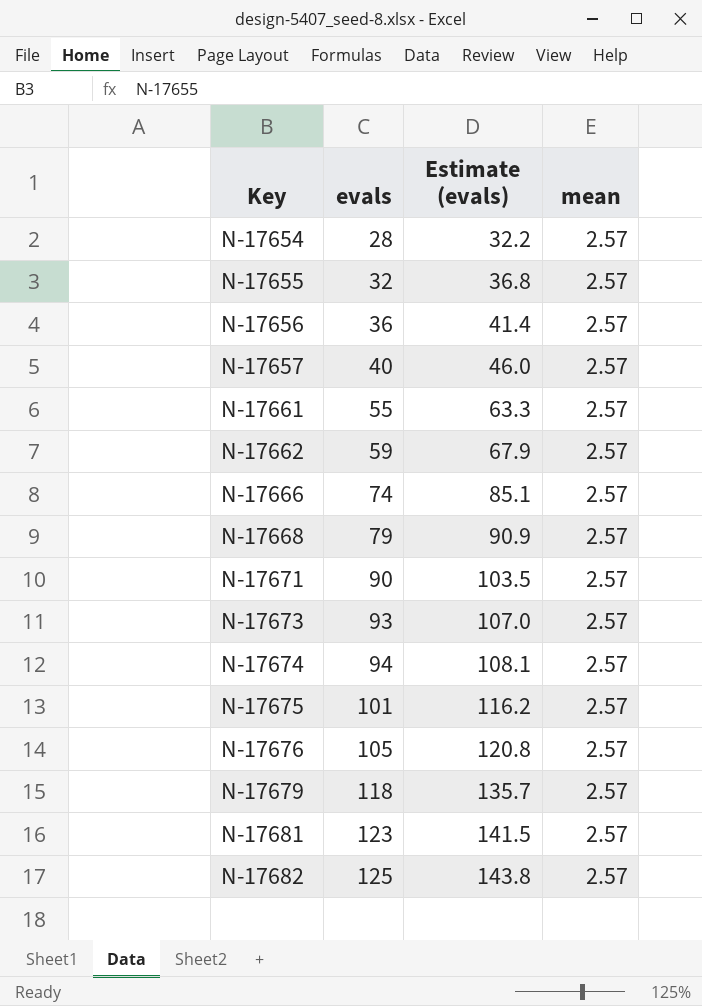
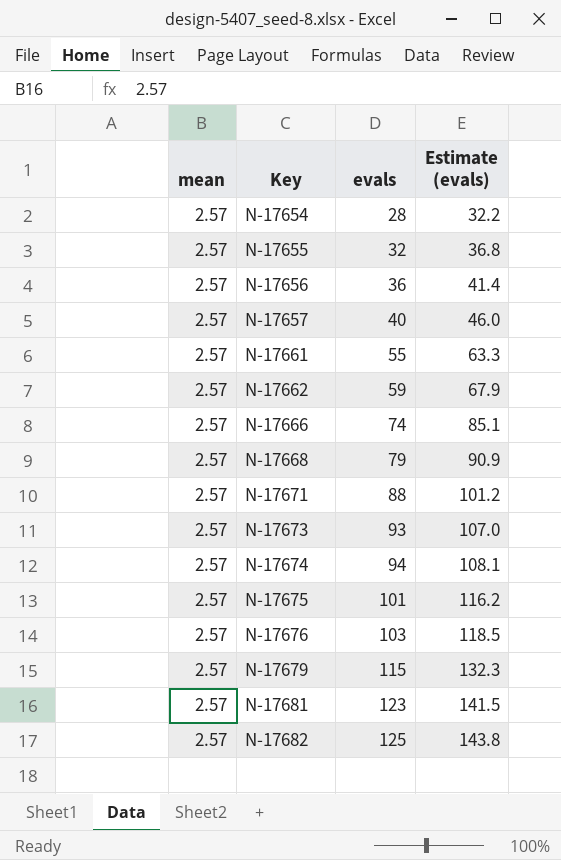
column mean | position: 4 -> 1
N-17671 | evals: 90 -> 88
N-17671 | Estimate (evals): 103.5 -> 101.2
N-17676 | evals: 105 -> 103
N-17676 | Estimate (evals): 120.8 -> 118.5
N-17679 | evals: 118 -> 115
N-17679 | Estimate (evals): 135.7 -> 132.3

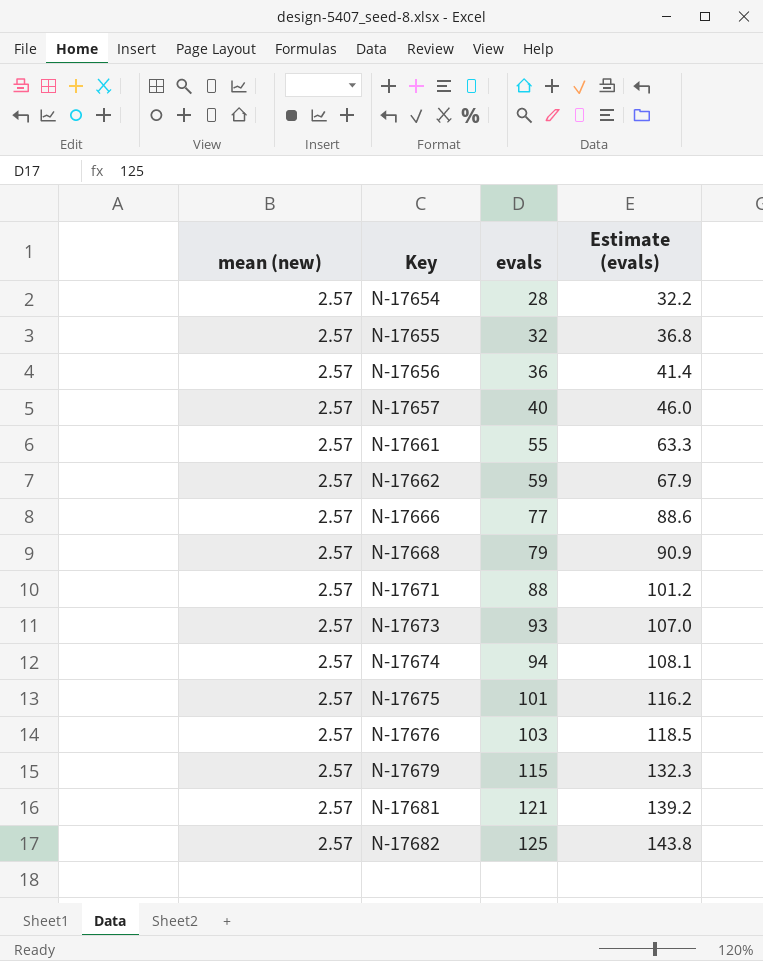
column name: mean -> mean (new)
N-17666 | evals: 74 -> 77
N-17666 | Estimate (evals): 85.1 -> 88.6
N-17681 | evals: 123 -> 121
N-17681 | Estimate (evals): 141.5 -> 139.2

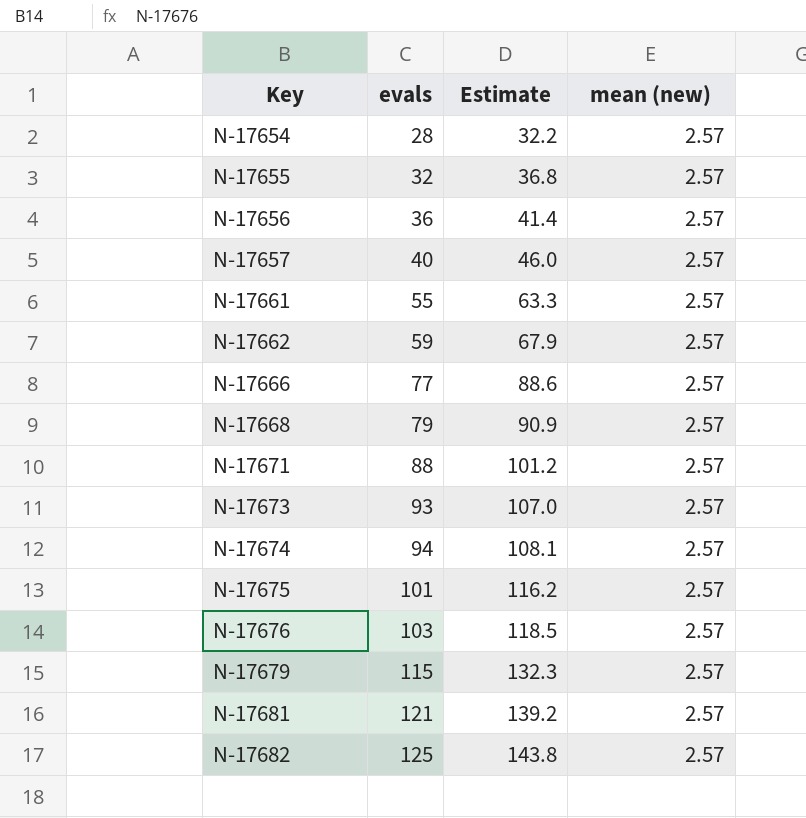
column name: Estimate (evals) -> Estimate
column mean (new) | position: 1 -> 4

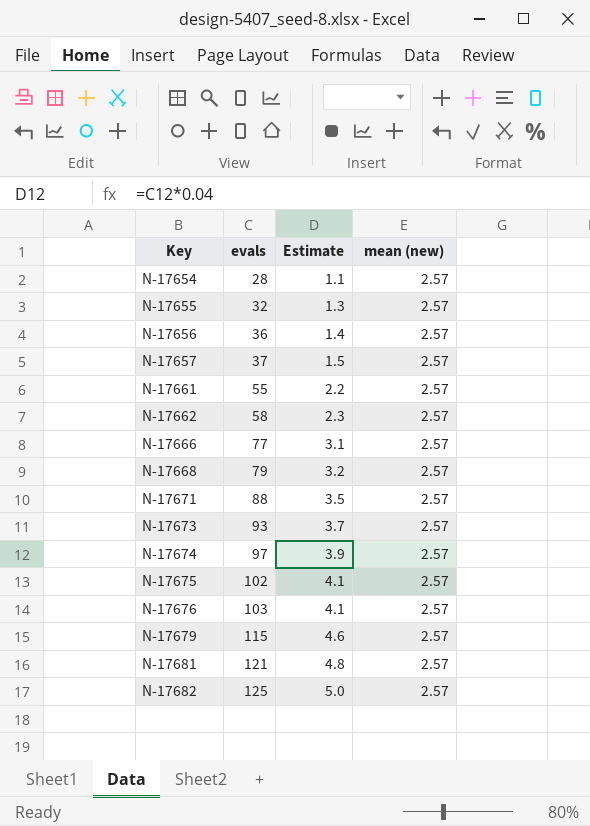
column Estimate | formula: [evals] * 1.15 -> [evals] * 0.04
N-17657 | evals: 40 -> 37
N-17662 | evals: 59 -> 58
N-17674 | evals: 94 -> 97
N-17675 | evals: 101 -> 102

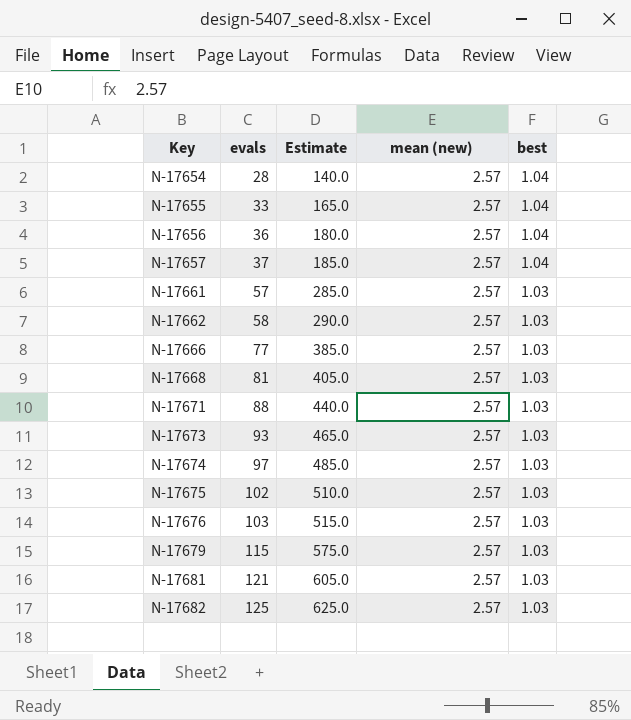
column Estimate | formula: [evals] * 0.04 -> [evals] * 5
column best | position: none -> 5
N-17655 | evals: 32 -> 33
N-17661 | evals: 55 -> 57
N-17668 | evals: 79 -> 81

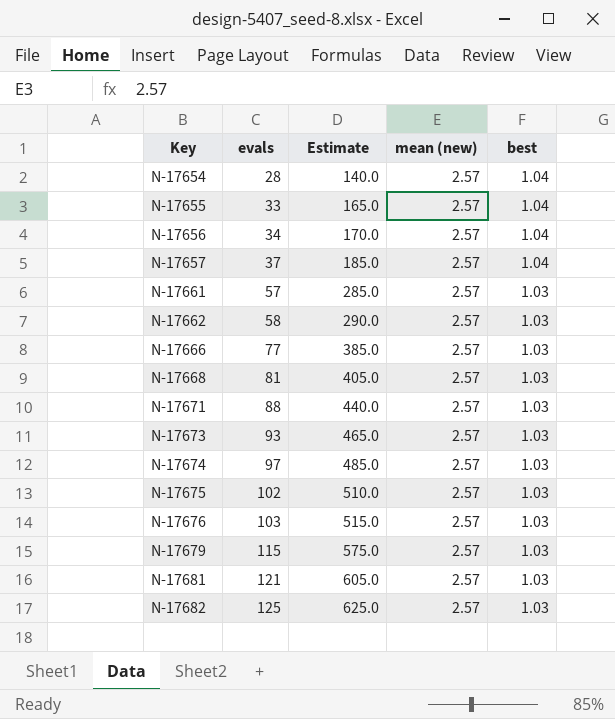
N-17656 | evals: 36 -> 34
N-17656 | Estimate: 180.0 -> 170.0

